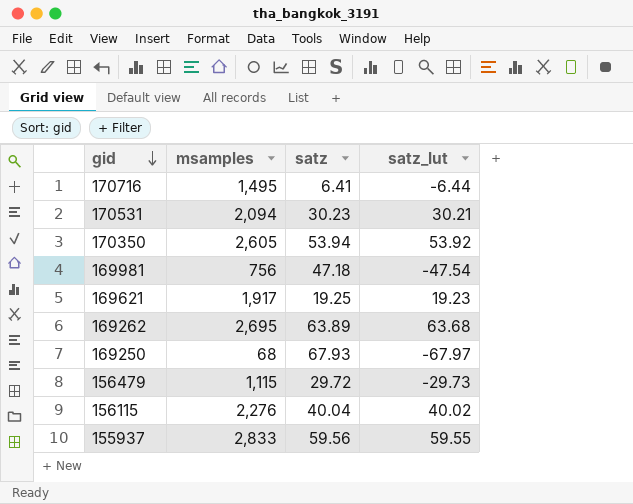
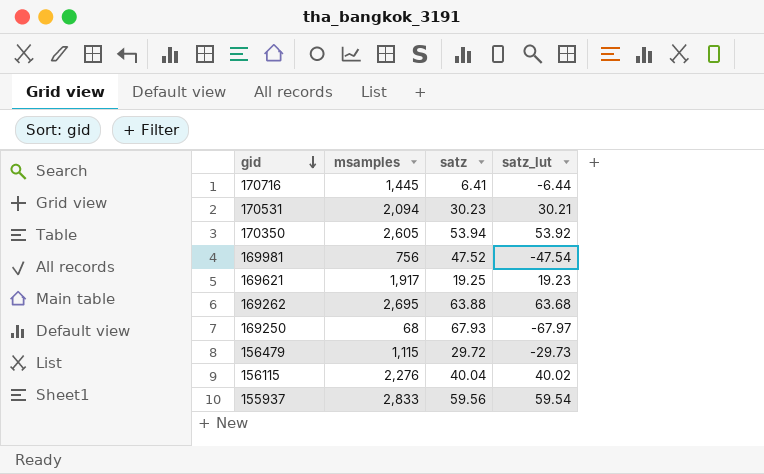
170716 | msamples: 1,495 -> 1,445
169981 | satz: 47.18 -> 47.52
169262 | satz: 63.89 -> 63.88
155937 | satz_lut: 59.55 -> 59.54

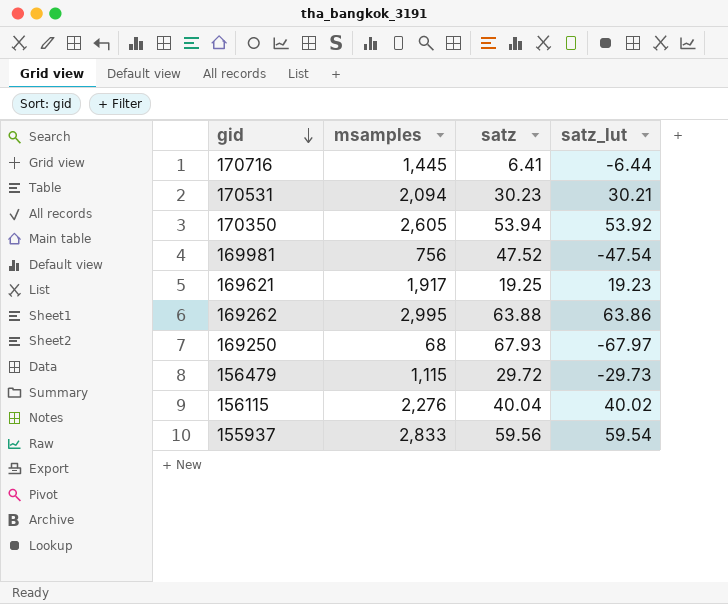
169262 | msamples: 2,695 -> 2,995
169262 | satz_lut: 63.68 -> 63.86

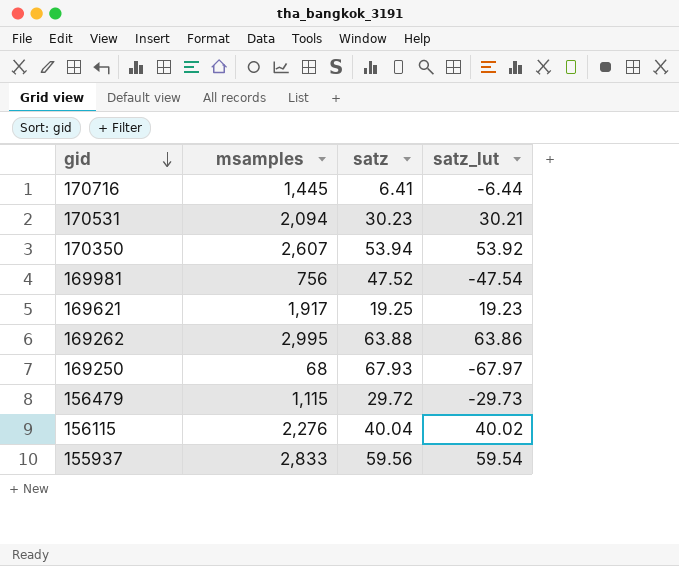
170350 | msamples: 2,605 -> 2,607

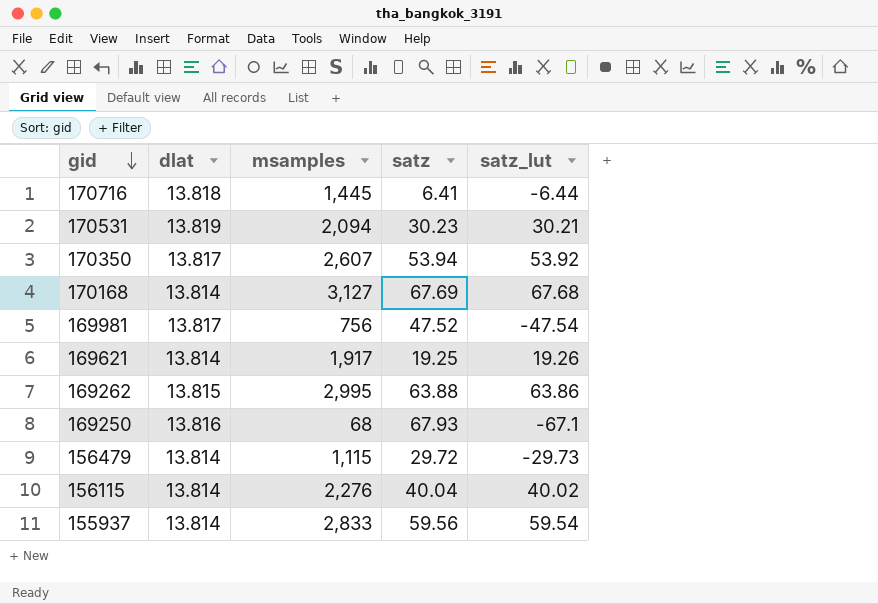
column dlat | position: none -> 2
row 170168: none -> 13.814 | 3,127 | 67.69 | 67.68
169621 | satz_lut: 19.23 -> 19.26
169250 | satz_lut: -67.97 -> -67.1

